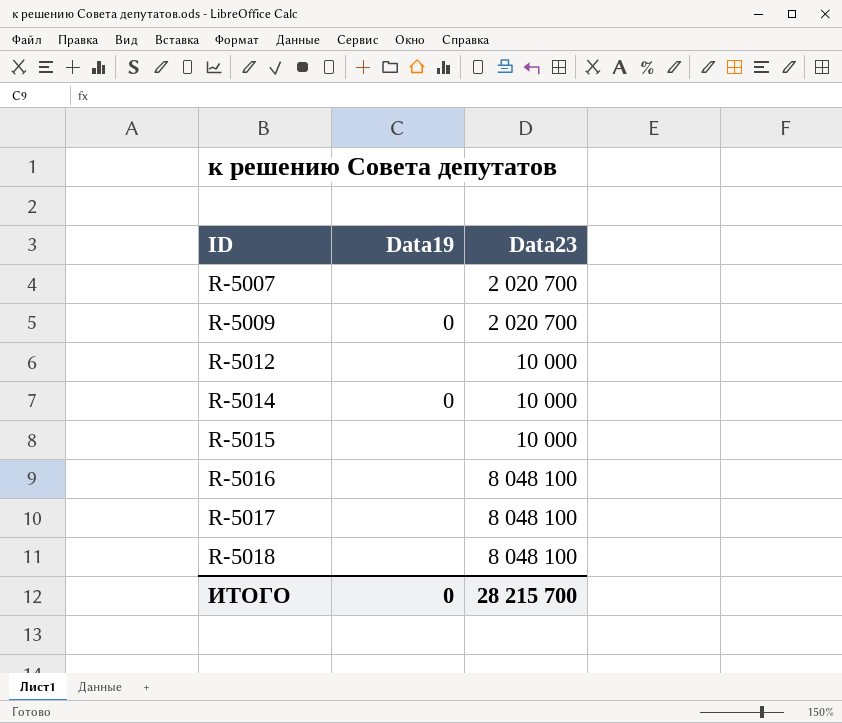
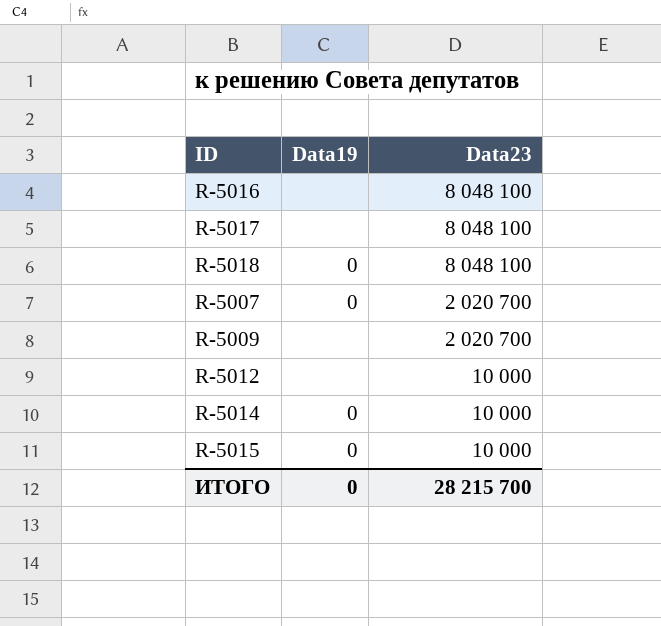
row order: ID ascending -> Data23 descending
R-5018 | Data19: none -> 0
R-5007 | Data19: none -> 0
R-5009 | Data19: 0 -> none
R-5015 | Data19: none -> 0

